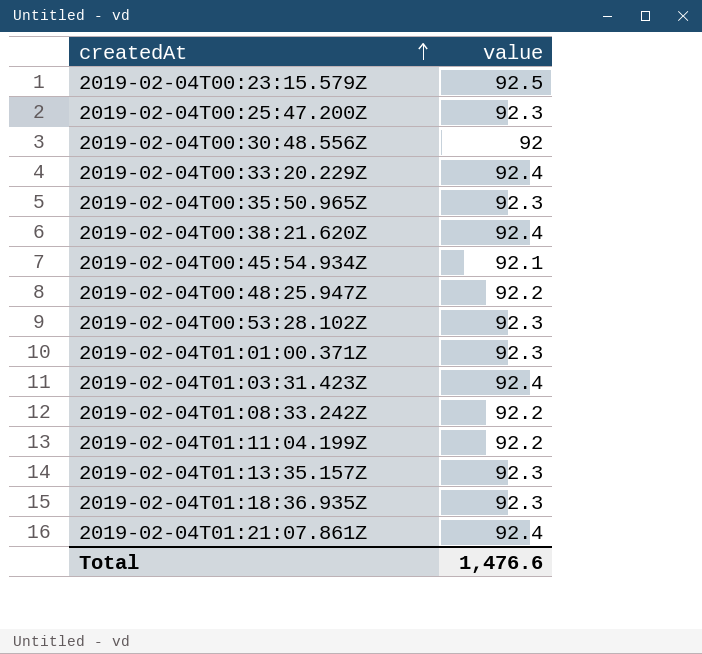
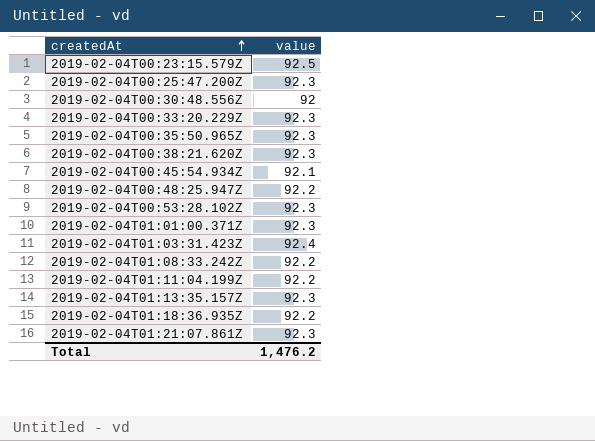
2019-02-04T00:33:20.229Z | value: 92.4 -> 92.3
2019-02-04T00:38:21.620Z | value: 92.4 -> 92.3
2019-02-04T01:18:36.935Z | value: 92.3 -> 92.2
2019-02-04T01:21:07.861Z | value: 92.4 -> 92.3
Total | value: 1,476.6 -> 1,476.2

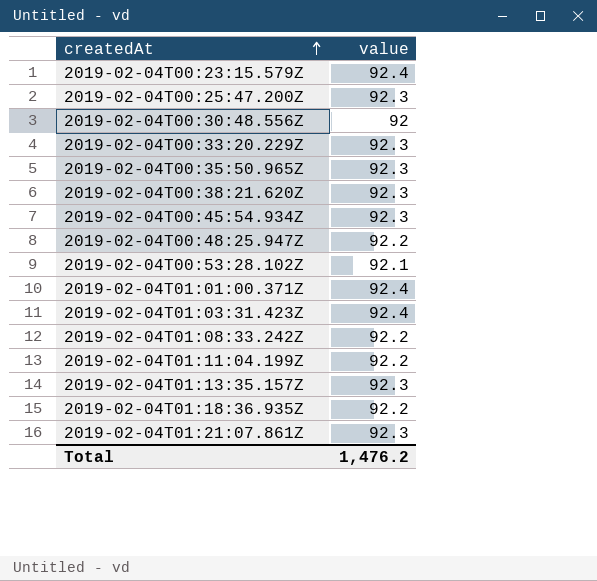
2019-02-04T00:23:15.579Z | value: 92.5 -> 92.4
2019-02-04T00:45:54.934Z | value: 92.1 -> 92.3
2019-02-04T00:53:28.102Z | value: 92.3 -> 92.1
2019-02-04T01:01:00.371Z | value: 92.3 -> 92.4

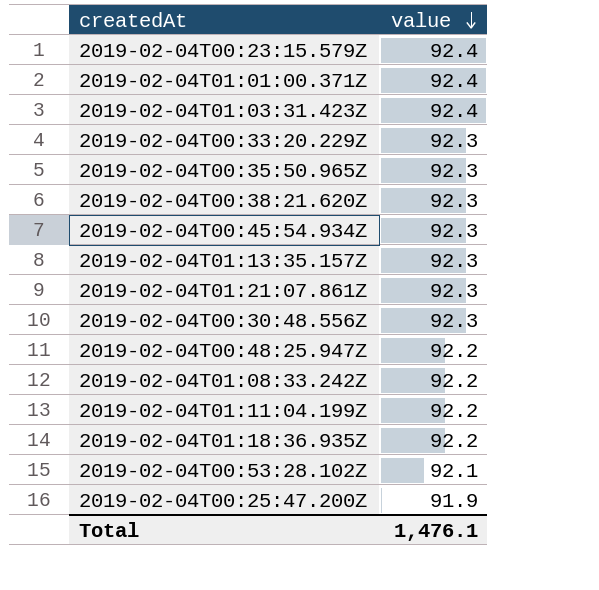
row order: createdAt ascending -> value descending
2019-02-04T00:30:48.556Z | value: 92 -> 92.3
2019-02-04T00:25:47.200Z | value: 92.3 -> 91.9
Total | value: 1,476.2 -> 1,476.1

